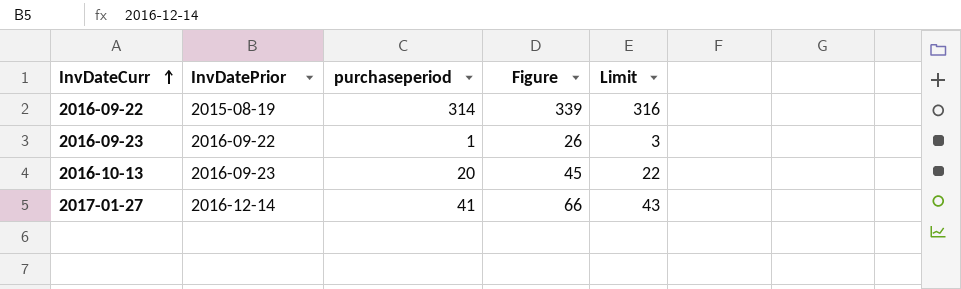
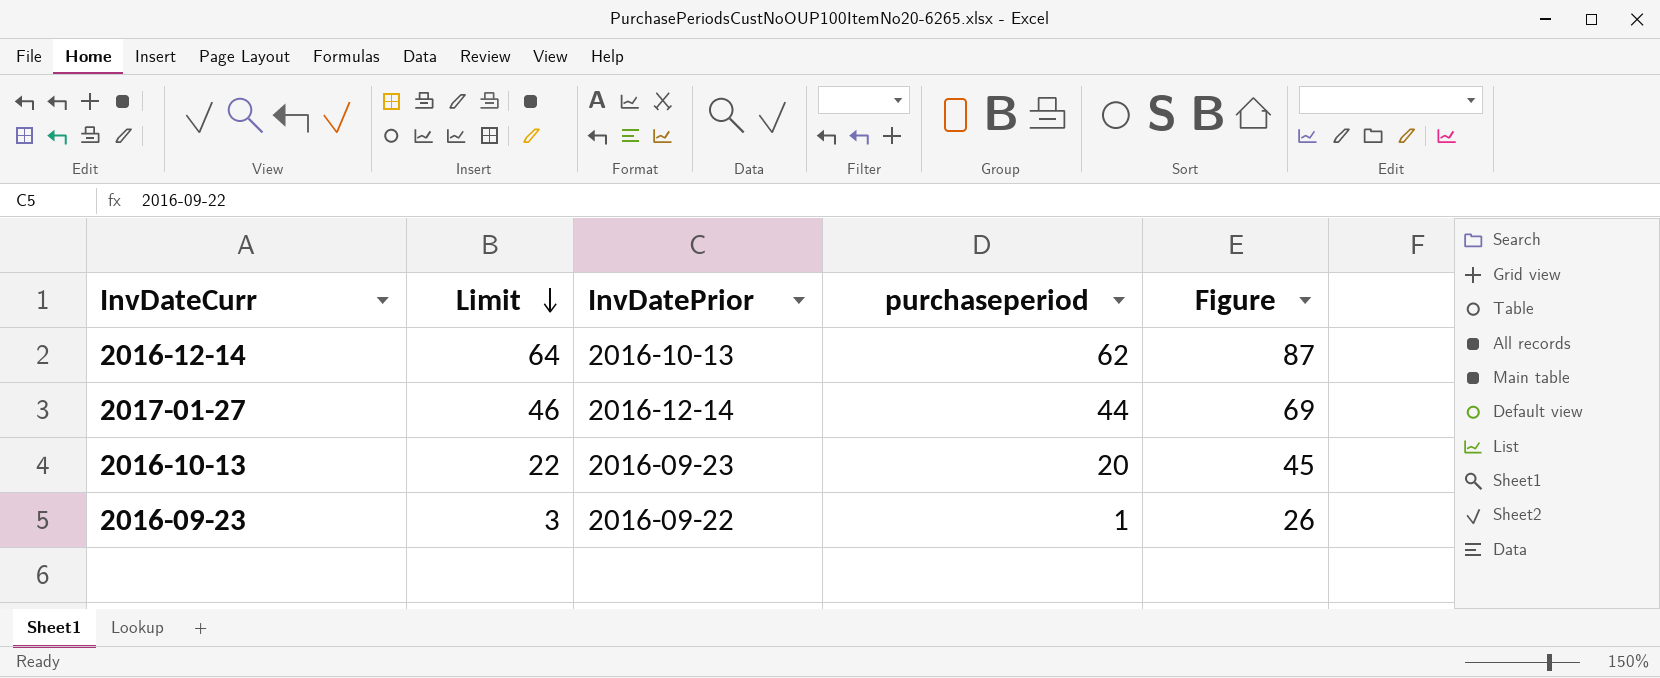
row order: InvDateCurr ascending -> Limit descending
column Limit | position: 5 -> 2
row 2016-09-22: 2015-08-19 | 314 | 339 | 316 -> none
row 2016-12-14: none -> 64 | 2016-10-13 | 62 | 87
2017-01-27 | Limit: 43 -> 46
2017-01-27 | purchaseperiod: 41 -> 44
2017-01-27 | Figure: 66 -> 69

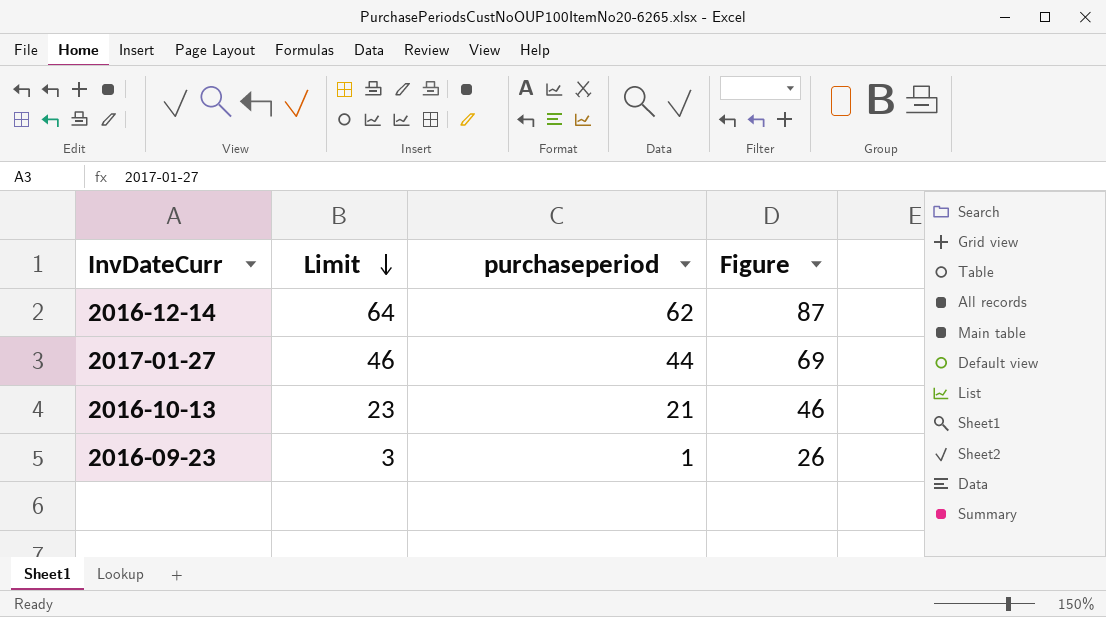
column InvDatePrior | position: 3 -> none
2016-10-13 | Limit: 22 -> 23
2016-10-13 | purchaseperiod: 20 -> 21
2016-10-13 | Figure: 45 -> 46

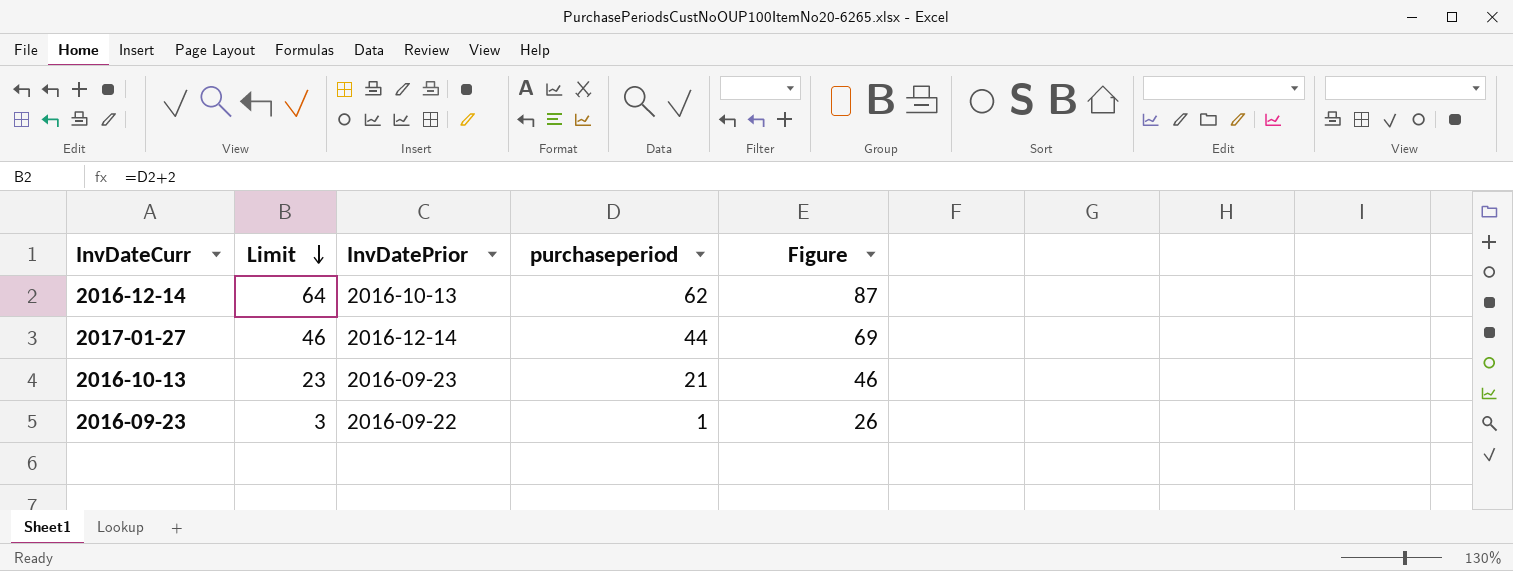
column InvDatePrior | position: none -> 3

